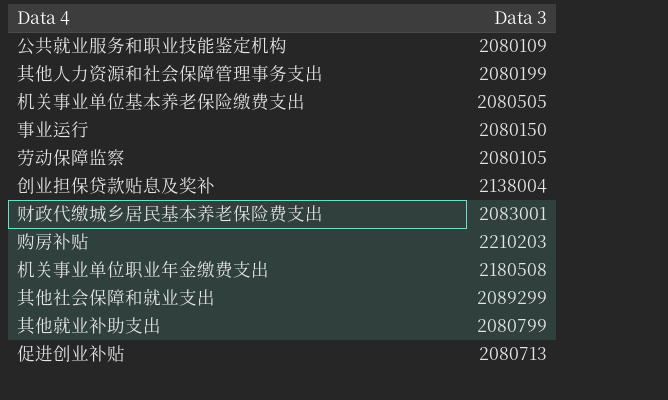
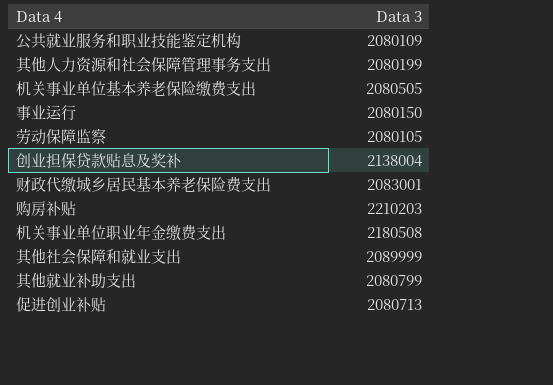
其他社会保障和就业支出 | Data 3: 2089299 -> 2089999

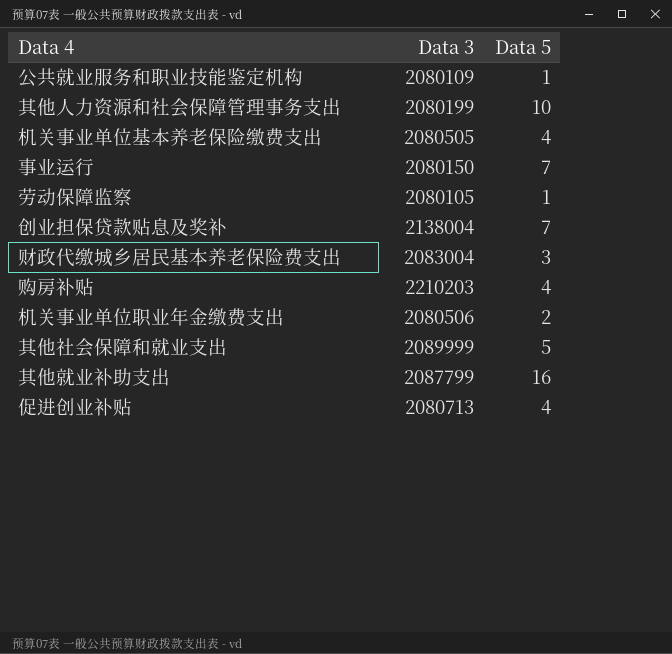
column Data 5 | position: none -> 3
财政代缴城乡居民基本养老保险费支出 | Data 3: 2083001 -> 2083004
机关事业单位职业年金缴费支出 | Data 3: 2180508 -> 2080506
其他就业补助支出 | Data 3: 2080799 -> 2087799

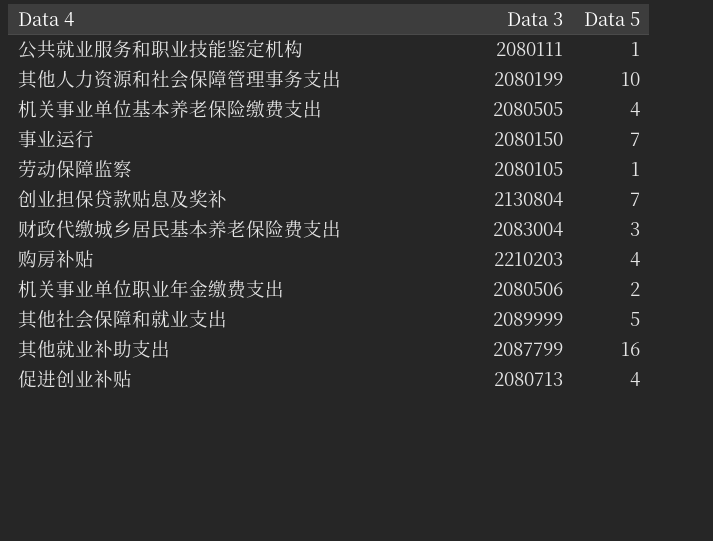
公共就业服务和职业技能鉴定机构 | Data 3: 2080109 -> 2080111
创业担保贷款贴息及奖补 | Data 3: 2138004 -> 2130804

